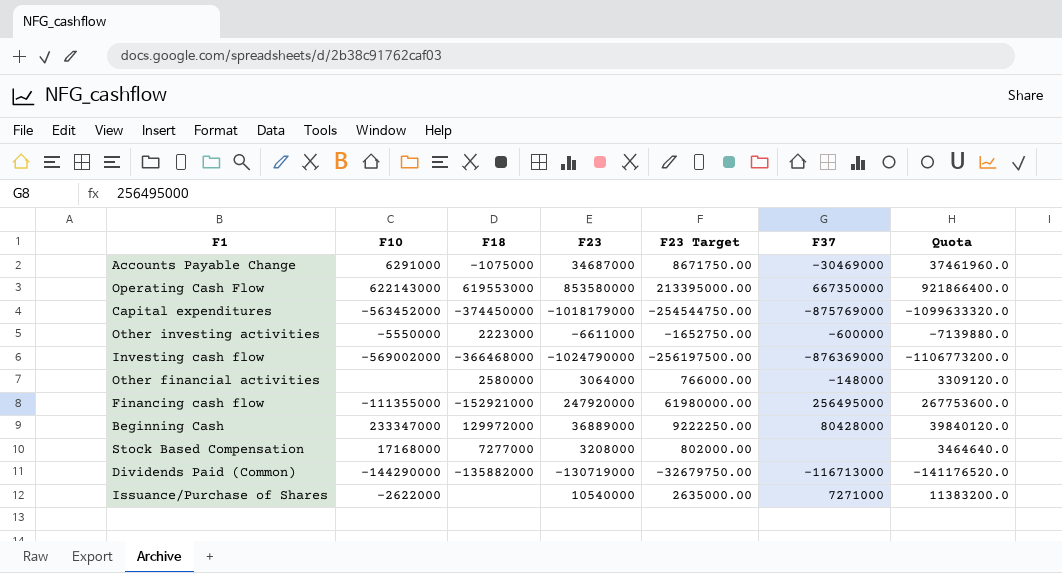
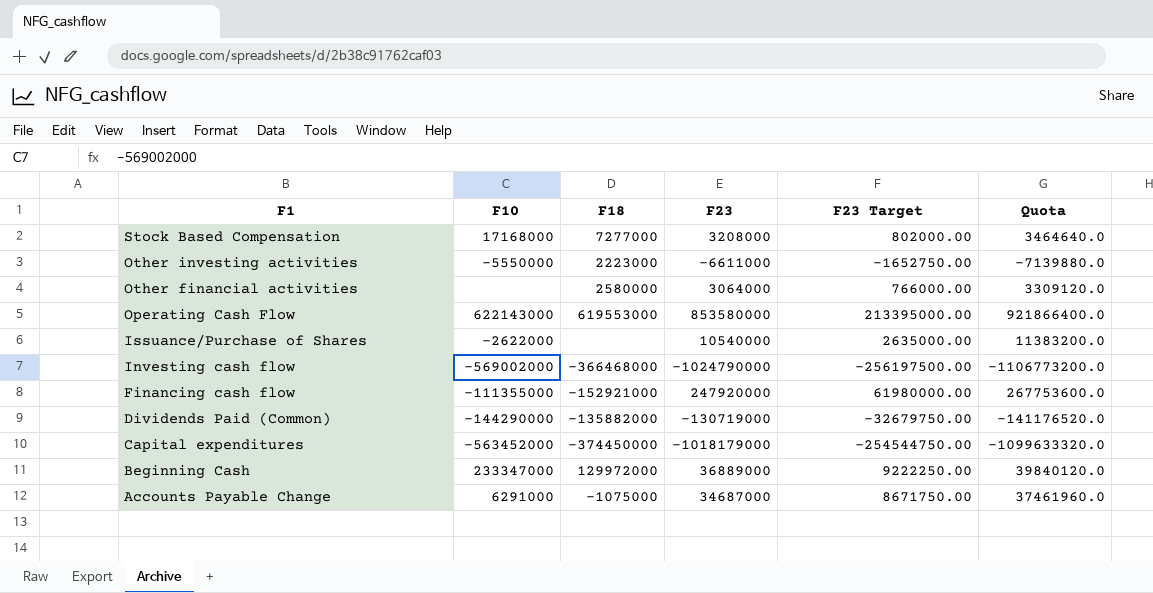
row order: none -> F1 descending
column F37 | position: 6 -> none

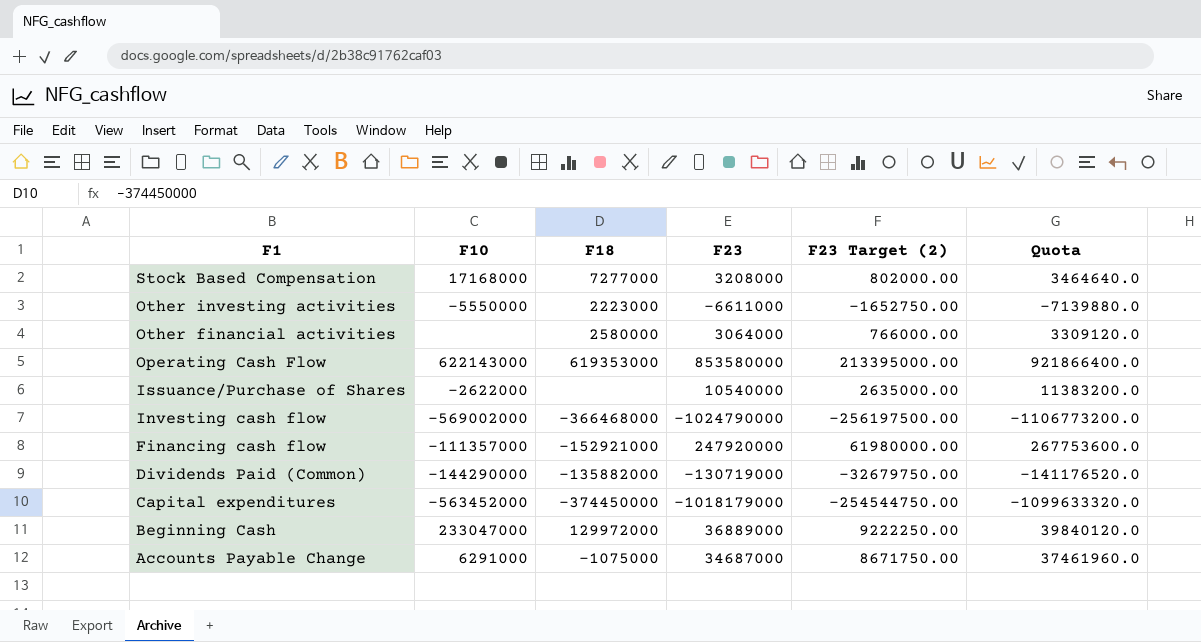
column name: F23 Target -> F23 Target (2)
Operating Cash Flow | F18: 619553000 -> 619353000
Financing cash flow | F10: -111355000 -> -111357000
Beginning Cash | F10: 233347000 -> 233047000

